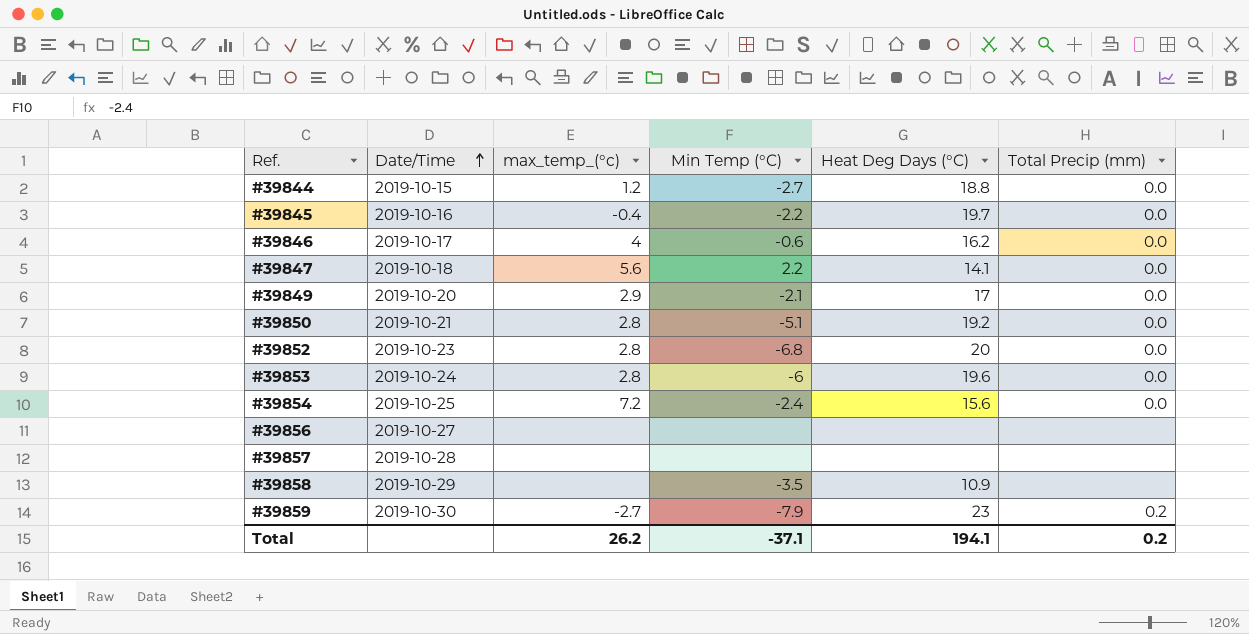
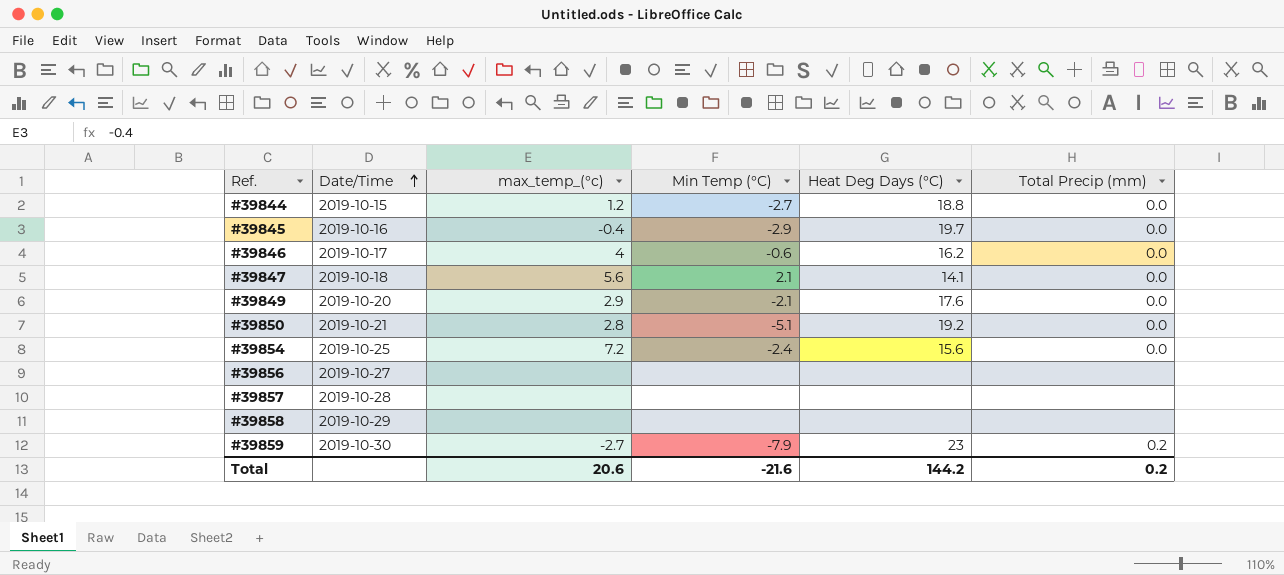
row #39852: 2019-10-23 | 2.8 | -6.8 | 20 | 0.0 -> none
row #39853: 2019-10-24 | 2.8 | -6 | 19.6 | 0.0 -> none
#39845 | Min Temp (°C): -2.2 -> -2.9
#39847 | Min Temp (°C): 2.2 -> 2.1
#39849 | Heat Deg Days (°C): 17 -> 17.6
#39858 | Min Temp (°C): -3.5 -> none
#39858 | Heat Deg Days (°C): 10.9 -> none
Total | max_temp_(°c): 26.2 -> 20.6
Total | Min Temp (°C): -37.1 -> -21.6
Total | Heat Deg Days (°C): 194.1 -> 144.2

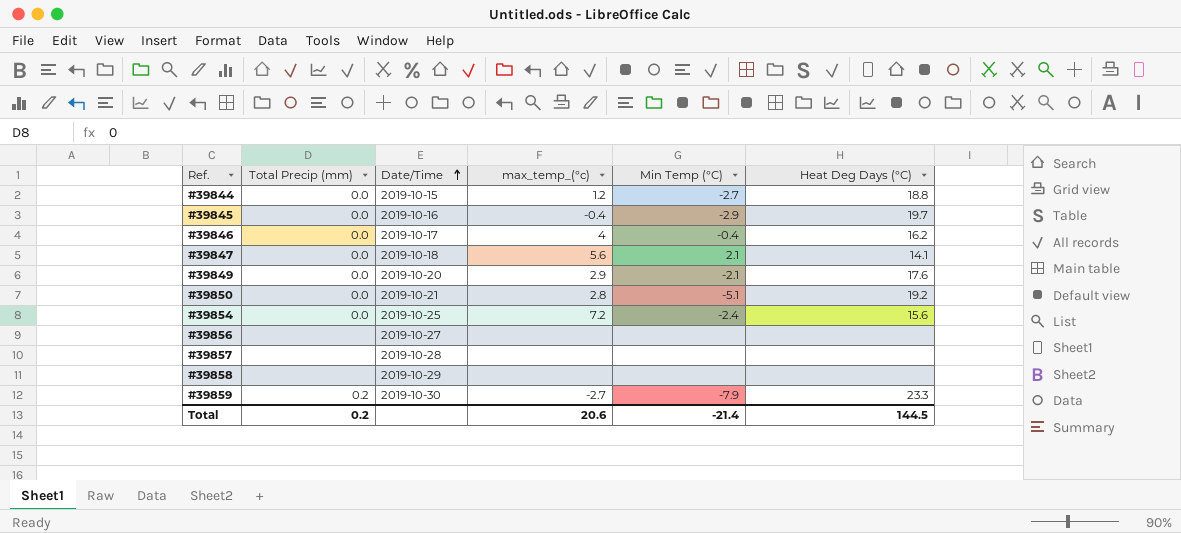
column Total Precip (mm) | position: 6 -> 2
#39846 | Min Temp (°C): -0.6 -> -0.4
#39859 | Heat Deg Days (°C): 23 -> 23.3
Total | Min Temp (°C): -21.6 -> -21.4
Total | Heat Deg Days (°C): 144.2 -> 144.5

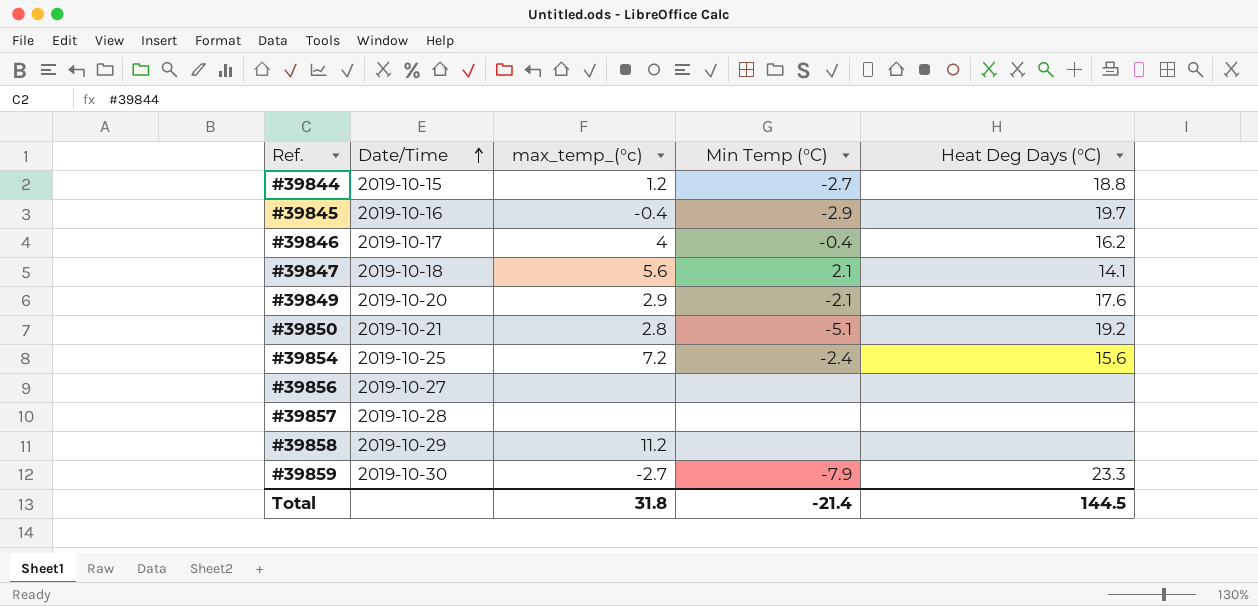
column Total Precip (mm) | position: 2 -> none
#39858 | max_temp_(°c): none -> 11.2
Total | max_temp_(°c): 20.6 -> 31.8

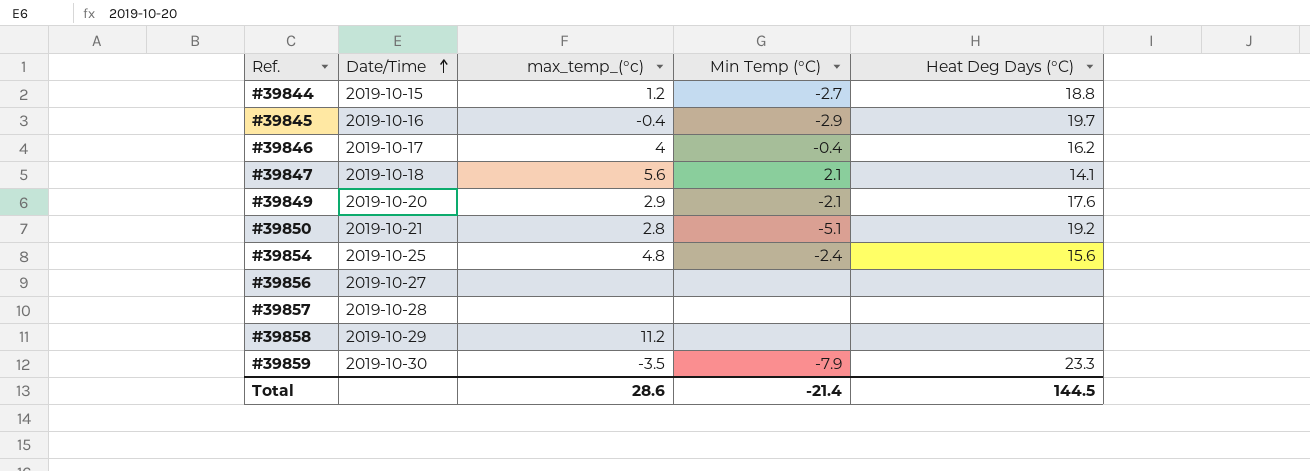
#39854 | max_temp_(°c): 7.2 -> 4.8
#39859 | max_temp_(°c): -2.7 -> -3.5
Total | max_temp_(°c): 31.8 -> 28.6

